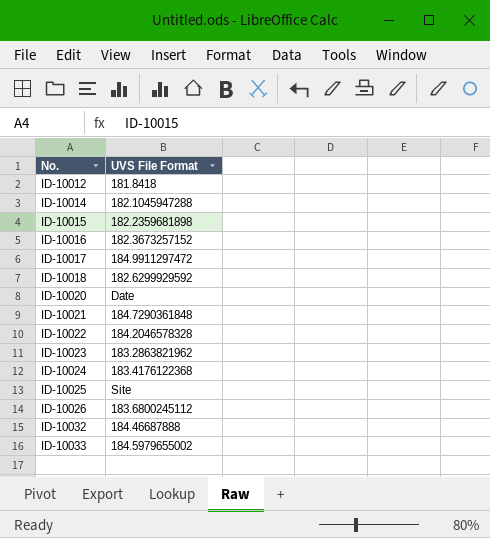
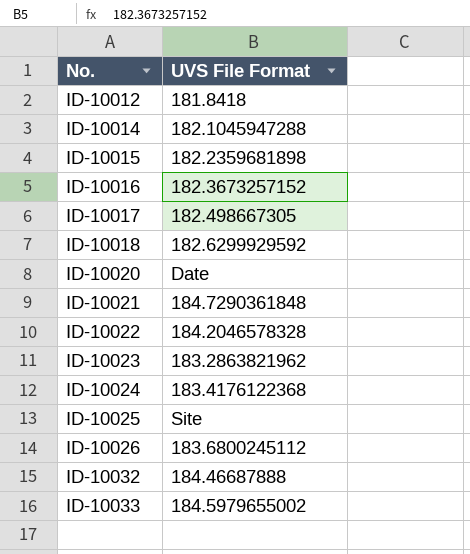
ID-10017 | UVS File Format: 184.9911297472 -> 182.498667305

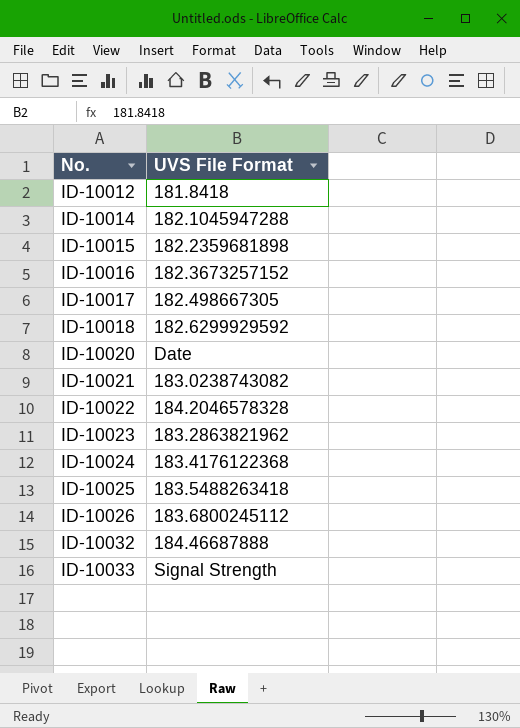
ID-10021 | UVS File Format: 184.7290361848 -> 183.0238743082
ID-10025 | UVS File Format: Site -> 183.5488263418
ID-10033 | UVS File Format: 184.5979655002 -> Signal Strength

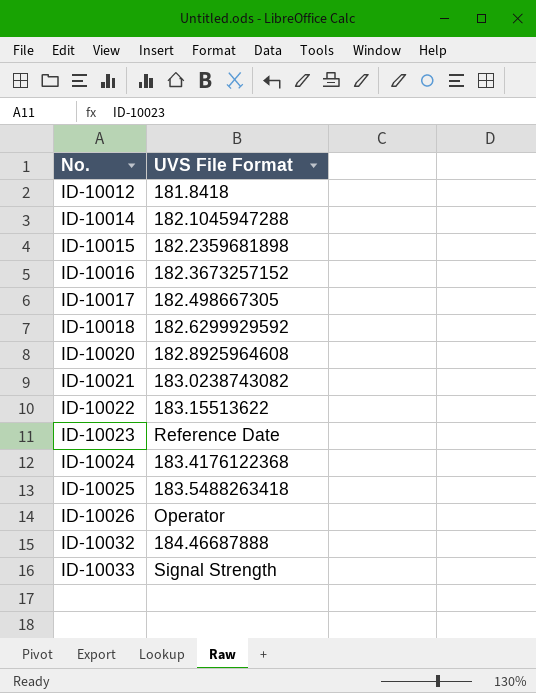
ID-10020 | UVS File Format: Date -> 182.8925964608
ID-10022 | UVS File Format: 184.2046578328 -> 183.15513622
ID-10023 | UVS File Format: 183.2863821962 -> Reference Date
ID-10026 | UVS File Format: 183.6800245112 -> Operator

